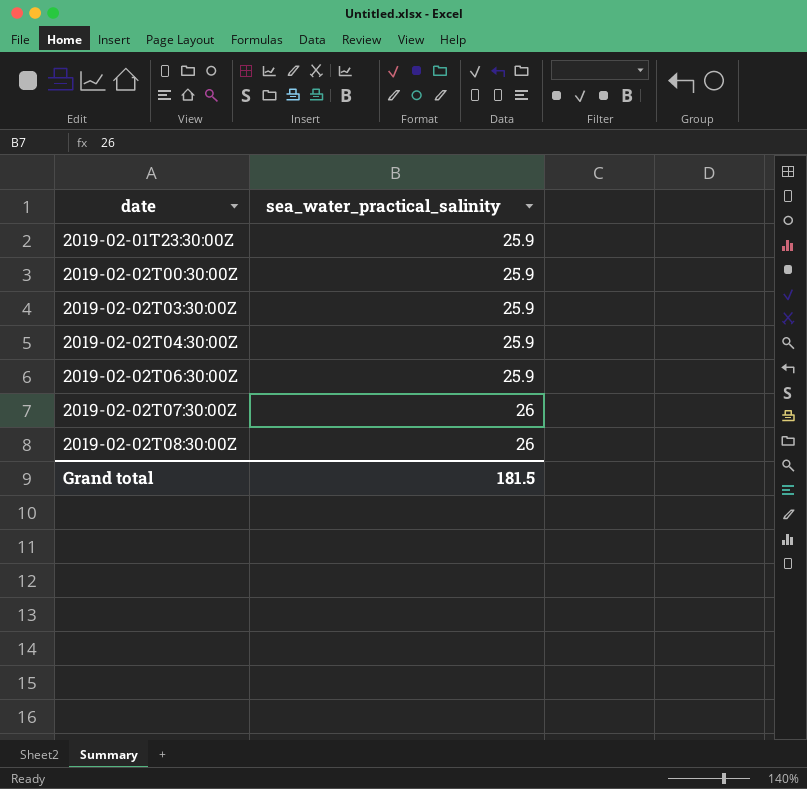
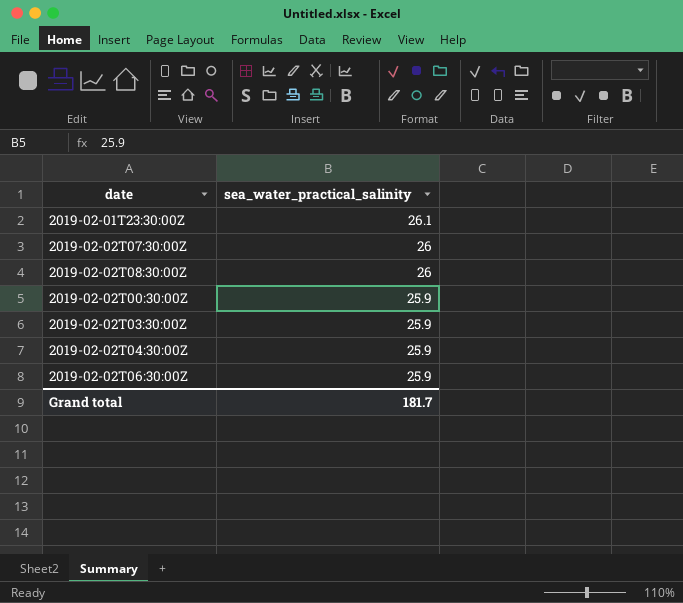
row order: date ascending -> sea_water_practical_salinity descending
2019-02-01T23:30:00Z | sea_water_practical_salinity: 25.9 -> 26.1
Grand total | sea_water_practical_salinity: 181.5 -> 181.7

